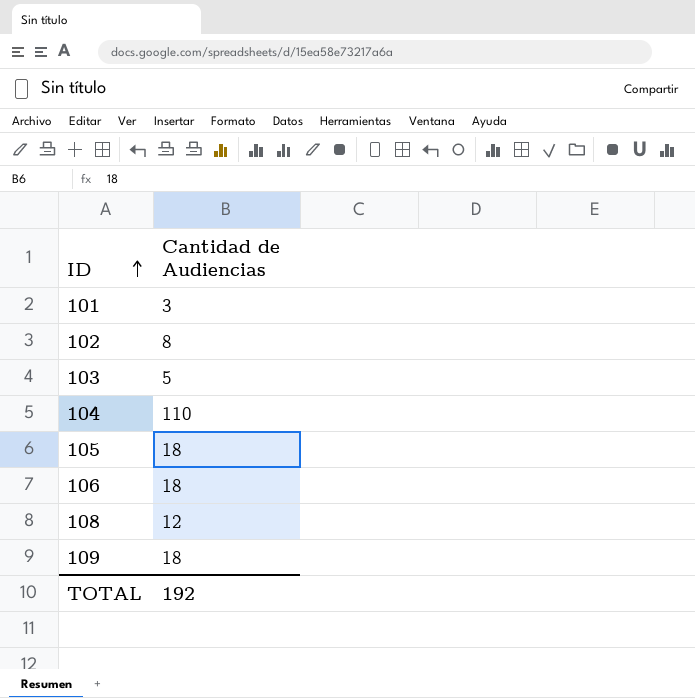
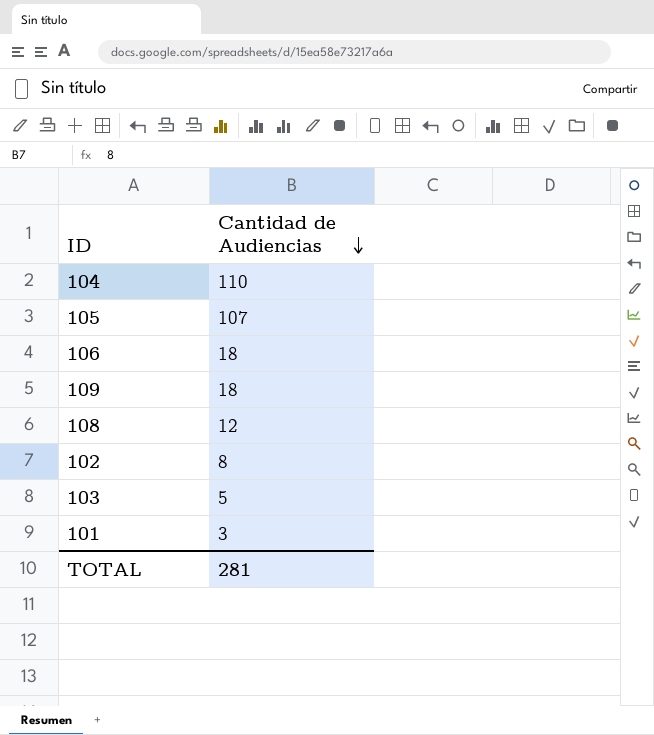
row order: ID ascending -> Cantidad de Audiencias descending
105 | Cantidad de Audiencias: 18 -> 107
TOTAL | Cantidad de Audiencias: 192 -> 281

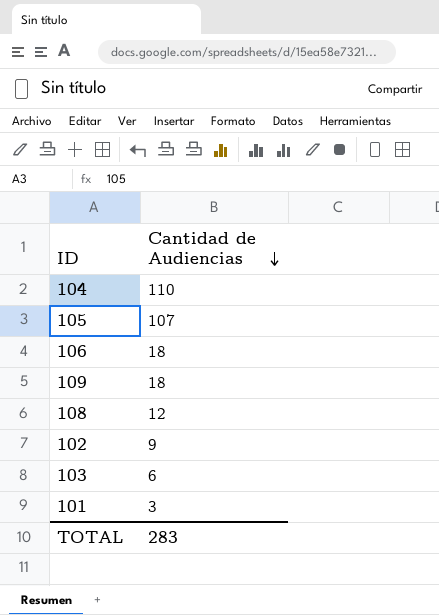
102 | Cantidad de Audiencias: 8 -> 9
103 | Cantidad de Audiencias: 5 -> 6
TOTAL | Cantidad de Audiencias: 281 -> 283

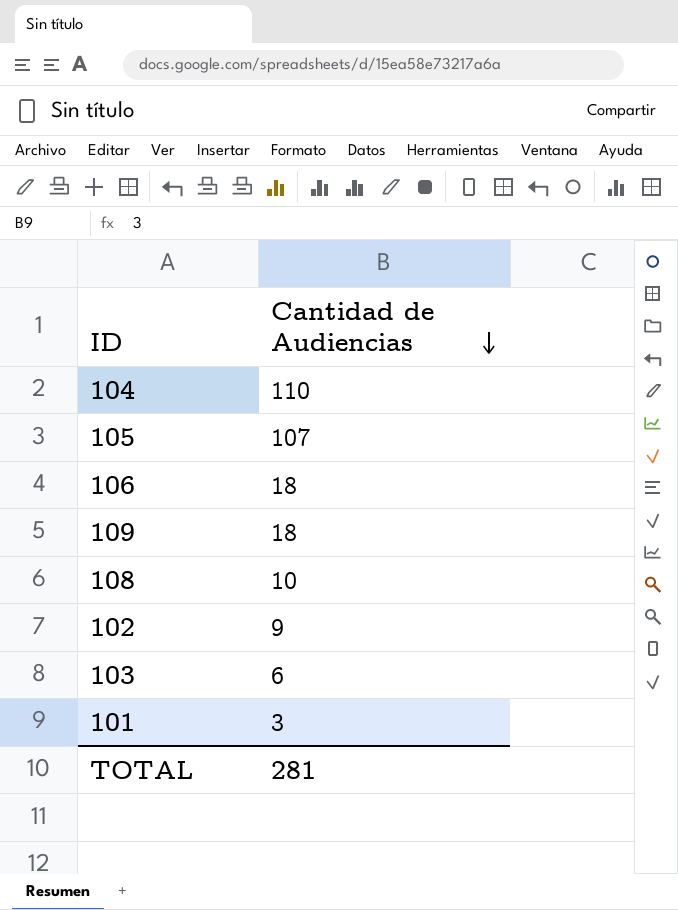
108 | Cantidad de Audiencias: 12 -> 10
TOTAL | Cantidad de Audiencias: 283 -> 281

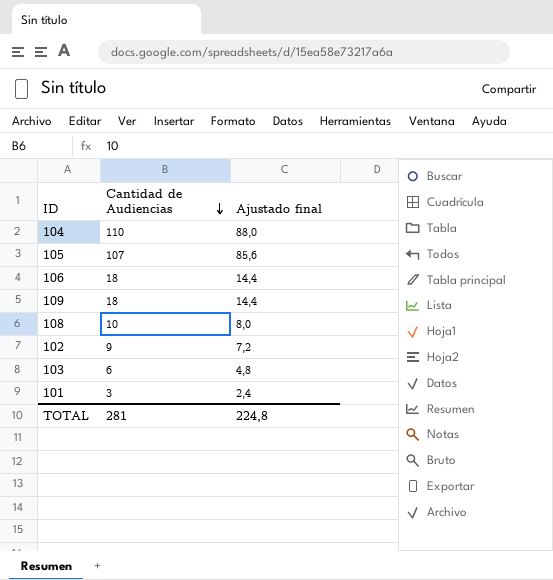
column Ajustado final | formula: none -> [Cantidad de Audiencias] * 0,8

